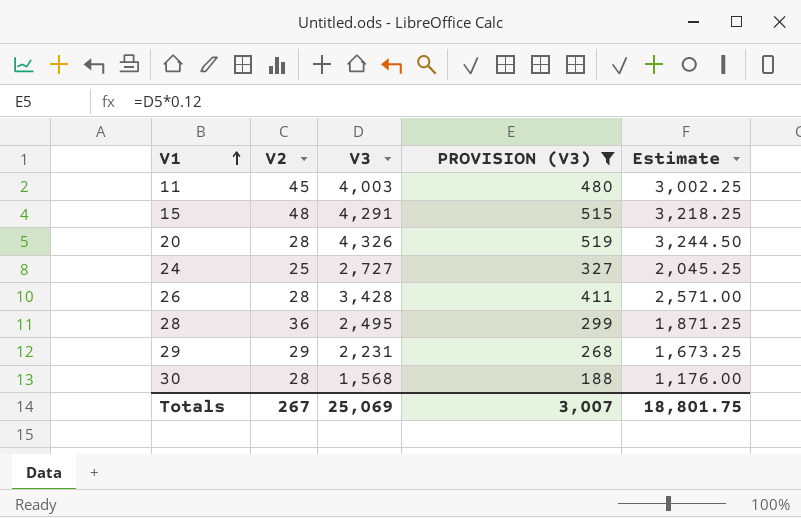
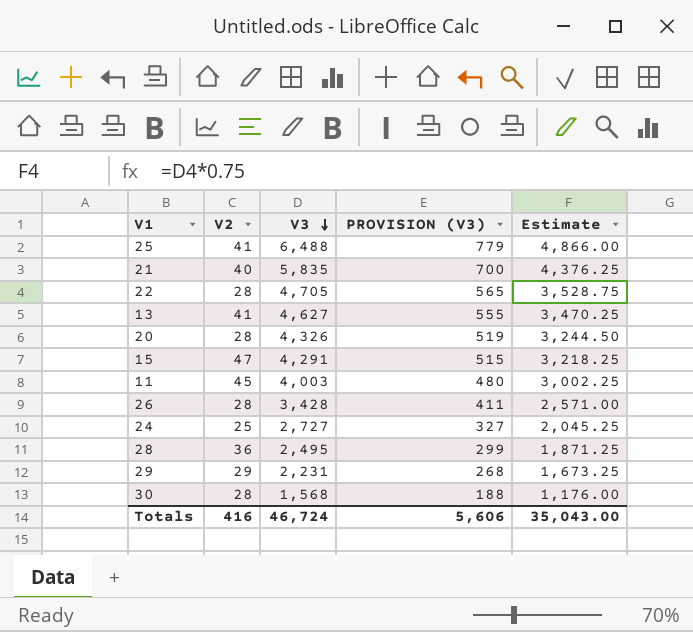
filter: PROVISION (V3) <= 519 -> none
row order: V1 ascending -> V3 descending
15 | V2: 48 -> 47
Totals | V2: 267 -> 416
Totals | V3: 25,069 -> 46,724
Totals | PROVISION (V3): 3,007 -> 5,606
Totals | Estimate: 18,801.75 -> 35,043.00

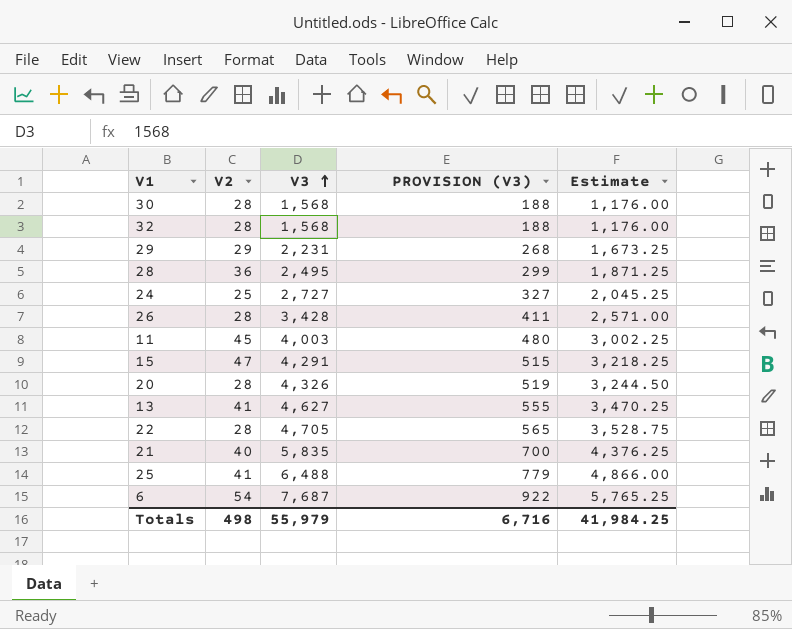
row order: V3 descending -> V3 ascending
row 32: none -> 28 | 1,568 | 188 | 1,176.00
row 6: none -> 54 | 7,687 | 922 | 5,765.25
Totals | V2: 416 -> 498
Totals | V3: 46,724 -> 55,979
Totals | PROVISION (V3): 5,606 -> 6,716
Totals | Estimate: 35,043.00 -> 41,984.25

